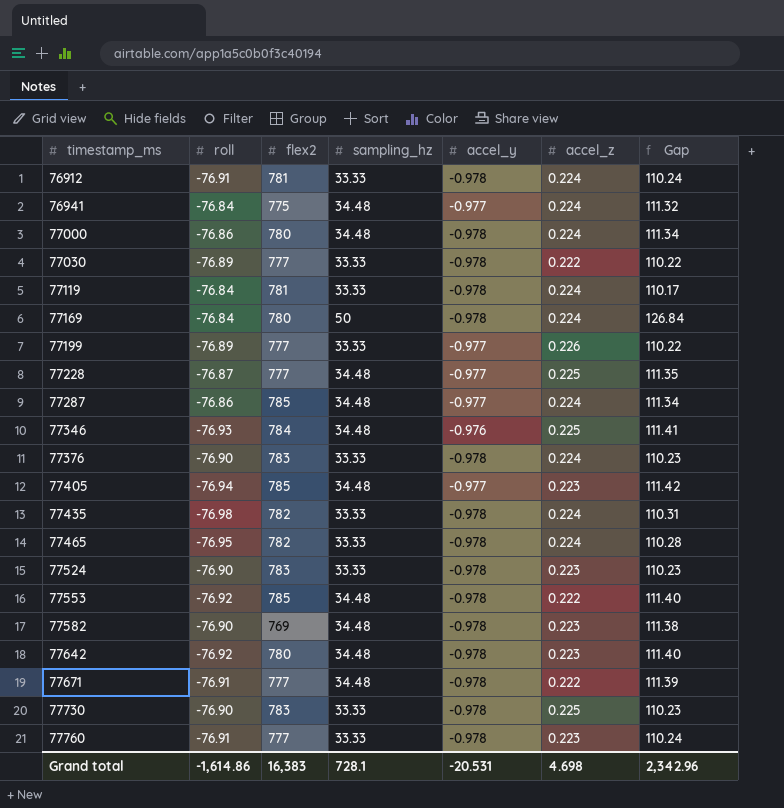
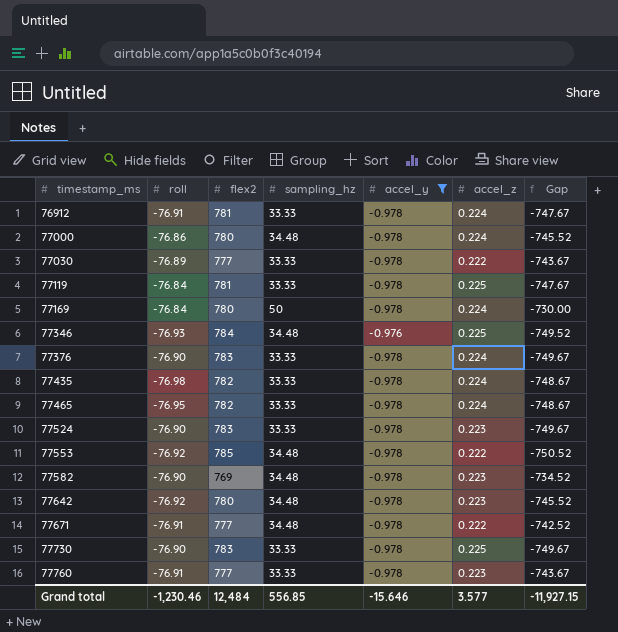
filter: none -> accel_y != -0.977
column Gap | formula: [sampling_hz] - [roll] -> [sampling_hz] - [flex2]
77119 | accel_z: 0.224 -> 0.225
Grand total | roll: -1,614.86 -> -1,230.46
Grand total | flex2: 16,383 -> 12,484
Grand total | sampling_hz: 728.1 -> 556.85
Grand total | accel_y: -20.531 -> -15.646
Grand total | accel_z: 4.698 -> 3.577
Grand total | Gap: 2,342.96 -> -11,927.15

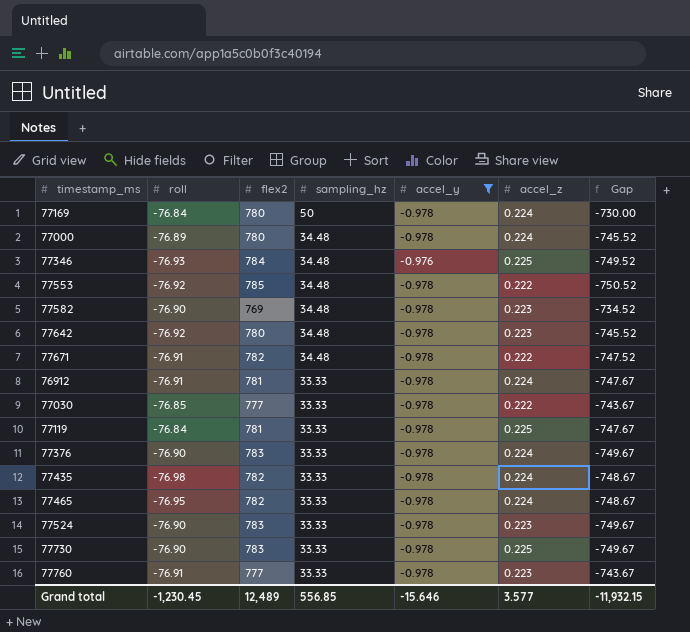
row order: timestamp_ms ascending -> sampling_hz descending
77000 | roll: -76.86 -> -76.89
77671 | flex2: 777 -> 782
77671 | Gap: -742.52 -> -747.52
77030 | roll: -76.89 -> -76.85
Grand total | roll: -1,230.46 -> -1,230.45
Grand total | flex2: 12,484 -> 12,489
Grand total | Gap: -11,927.15 -> -11,932.15

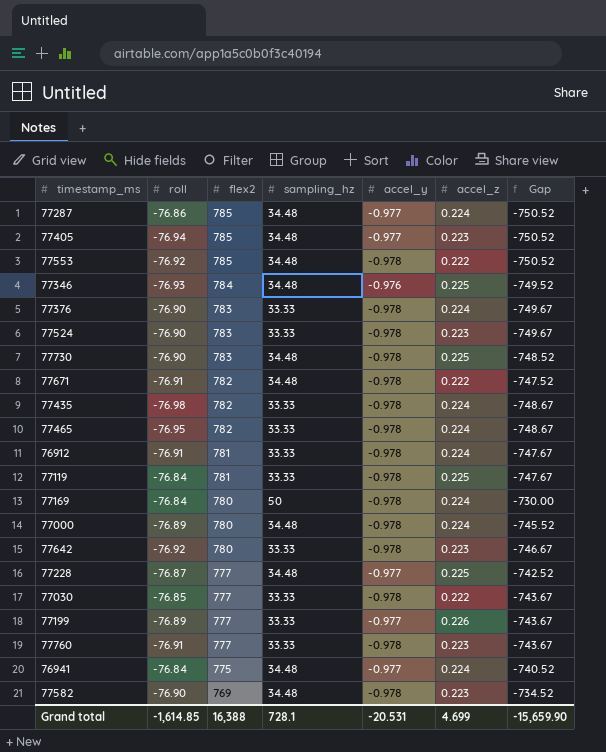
filter: accel_y != -0.977 -> none
row order: sampling_hz descending -> flex2 descending
77730 | sampling_hz: 33.33 -> 34.48
77730 | Gap: -749.67 -> -748.52
77642 | sampling_hz: 34.48 -> 33.33
77642 | Gap: -745.52 -> -746.67
Grand total | roll: -1,230.45 -> -1,614.85
Grand total | flex2: 12,489 -> 16,388
Grand total | sampling_hz: 556.85 -> 728.1
Grand total | accel_y: -15.646 -> -20.531
Grand total | accel_z: 3.577 -> 4.699
Grand total | Gap: -11,932.15 -> -15,659.90

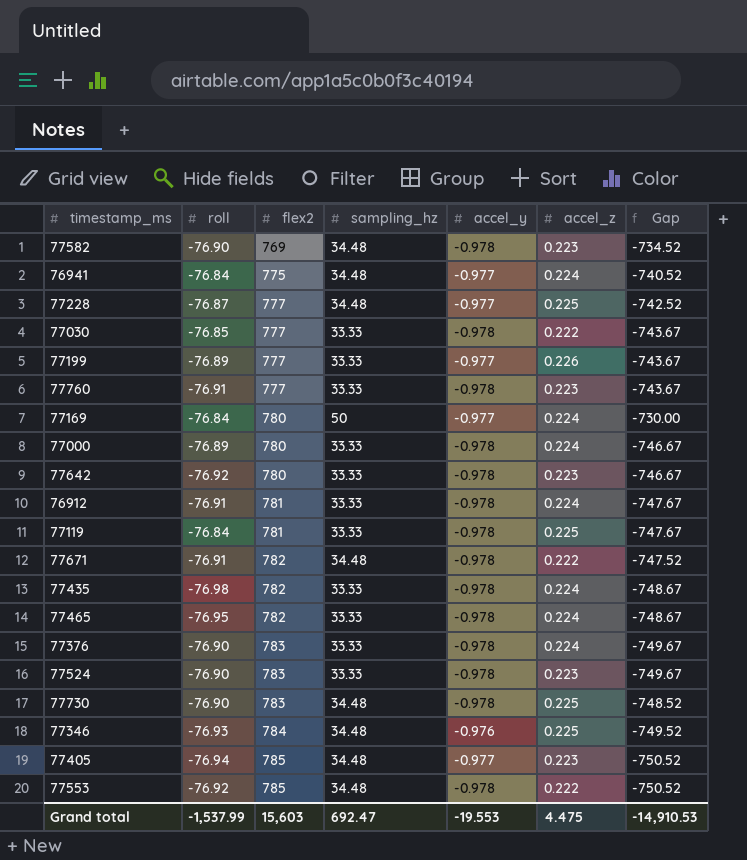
row order: flex2 descending -> flex2 ascending
row 77287: -76.86 | 785 | 34.48 | -0.977 | 0.224 | -750.52 -> none
77169 | accel_y: -0.978 -> -0.977
77000 | sampling_hz: 34.48 -> 33.33
77000 | Gap: -745.52 -> -746.67
Grand total | roll: -1,614.85 -> -1,537.99
Grand total | flex2: 16,388 -> 15,603
Grand total | sampling_hz: 728.1 -> 692.47
Grand total | accel_y: -20.531 -> -19.553
Grand total | accel_z: 4.699 -> 4.475
Grand total | Gap: -15,659.90 -> -14,910.53

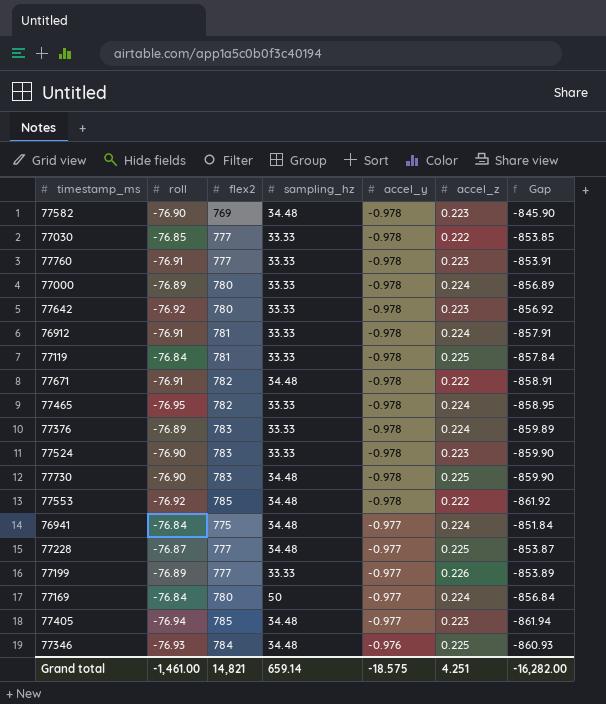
row order: flex2 ascending -> accel_y ascending
column Gap | formula: [sampling_hz] - [flex2] -> [roll] - [flex2]
row 77435: -76.98 | 782 | 33.33 | -0.978 | 0.224 | -748.67 -> none
77376 | roll: -76.90 -> -76.89
Grand total | roll: -1,537.99 -> -1,461.00
Grand total | flex2: 15,603 -> 14,821
Grand total | sampling_hz: 692.47 -> 659.14
Grand total | accel_y: -19.553 -> -18.575
Grand total | accel_z: 4.475 -> 4.251
Grand total | Gap: -14,910.53 -> -16,282.00

